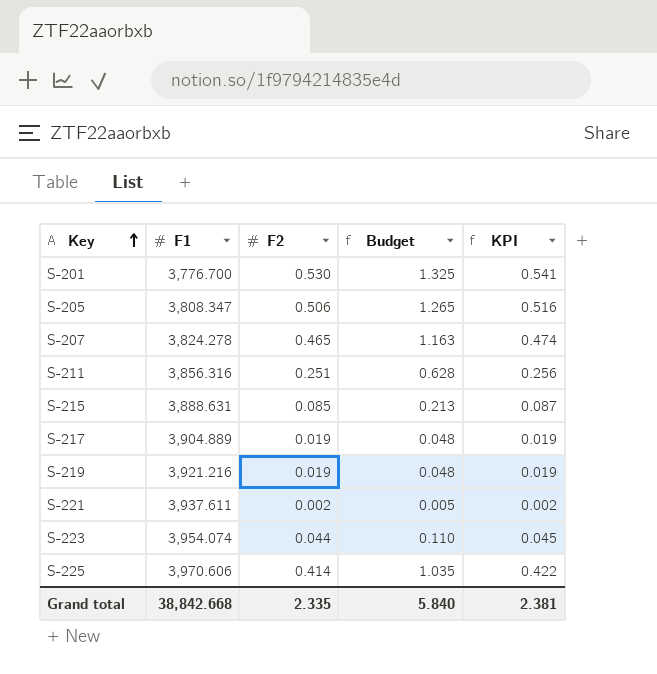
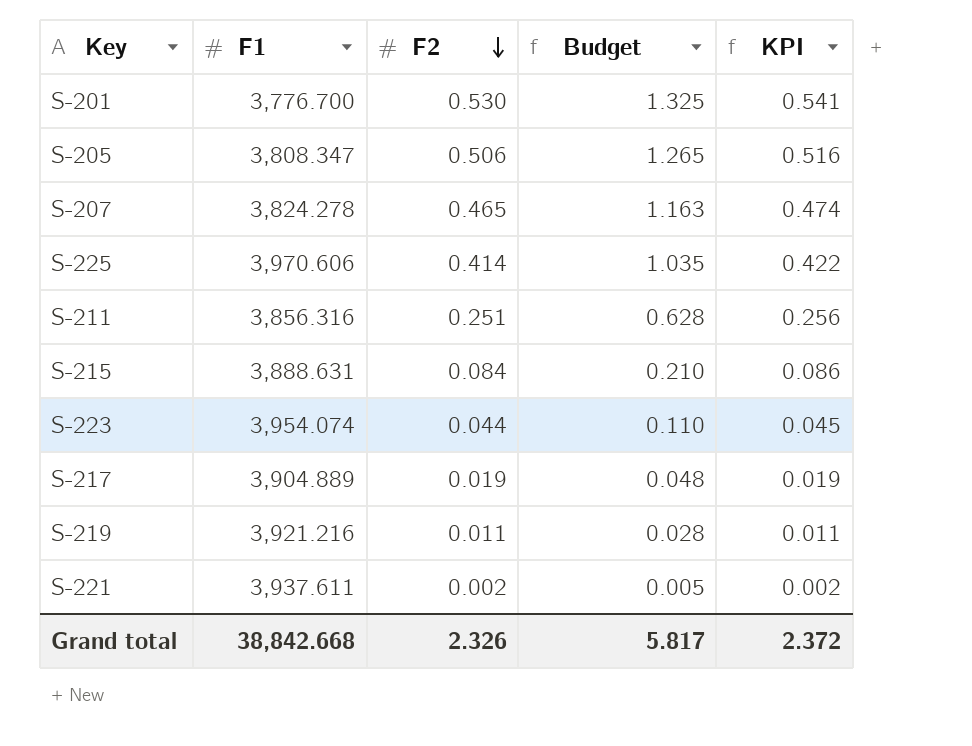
row order: Key ascending -> F2 descending
S-215 | F2: 0.085 -> 0.084
S-215 | Budget: 0.213 -> 0.210
S-215 | KPI: 0.087 -> 0.086
S-219 | F2: 0.019 -> 0.011
S-219 | Budget: 0.048 -> 0.028
S-219 | KPI: 0.019 -> 0.011
Grand total | F2: 2.335 -> 2.326
Grand total | Budget: 5.840 -> 5.817
Grand total | KPI: 2.381 -> 2.372

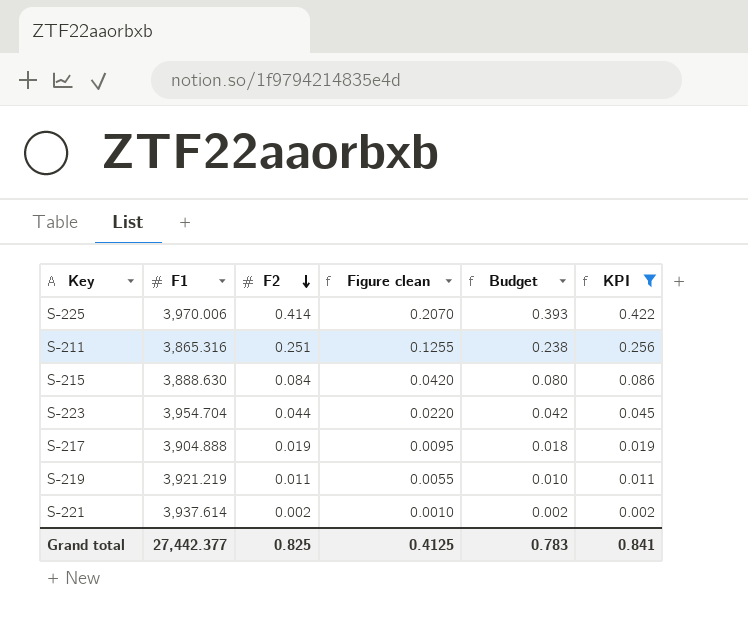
filter: none -> KPI <= 0.422
column Figure clean | formula: none -> [F2] * 0.5
column Budget | formula: [F2] * 2.5 -> [F2] * 0.95
S-225 | F1: 3,970.606 -> 3,970.006
S-211 | F1: 3,856.316 -> 3,865.316
S-215 | F1: 3,888.631 -> 3,888.630
S-223 | F1: 3,954.074 -> 3,954.704
S-217 | F1: 3,904.889 -> 3,904.888
S-219 | F1: 3,921.216 -> 3,921.219
S-221 | F1: 3,937.611 -> 3,937.614
Grand total | F1: 38,842.668 -> 27,442.377
Grand total | F2: 2.326 -> 0.825
Grand total | Budget: 5.817 -> 0.783
Grand total | KPI: 2.372 -> 0.841

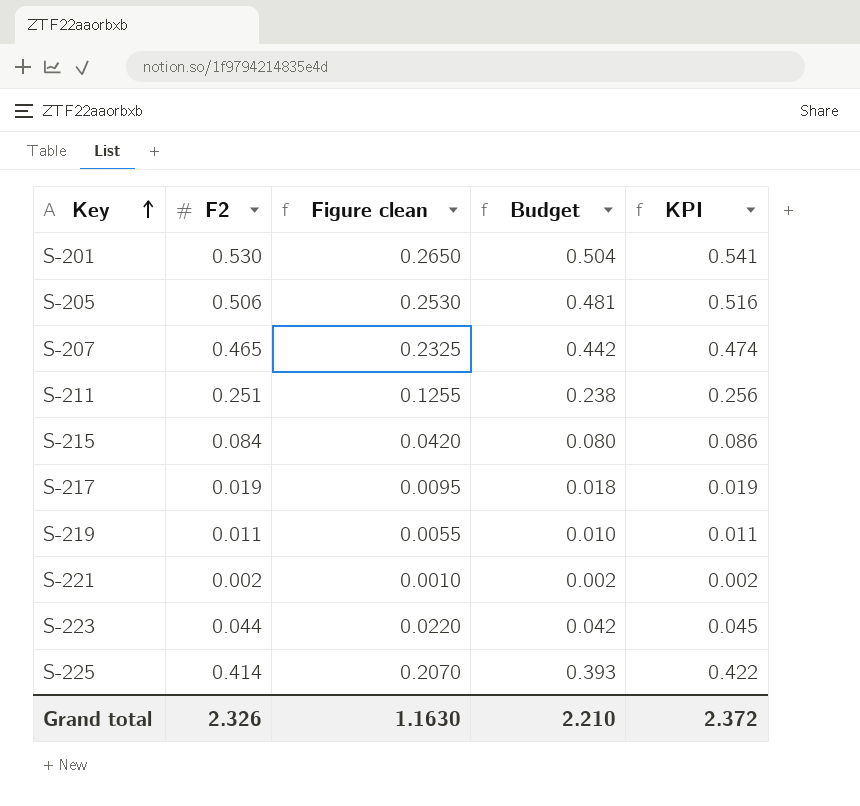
filter: KPI <= 0.422 -> none
row order: F2 descending -> Key ascending
column F1 | position: 2 -> none
Grand total | F2: 0.825 -> 2.326
Grand total | Figure clean: 0.4125 -> 1.1630
Grand total | Budget: 0.783 -> 2.210
Grand total | KPI: 0.841 -> 2.372

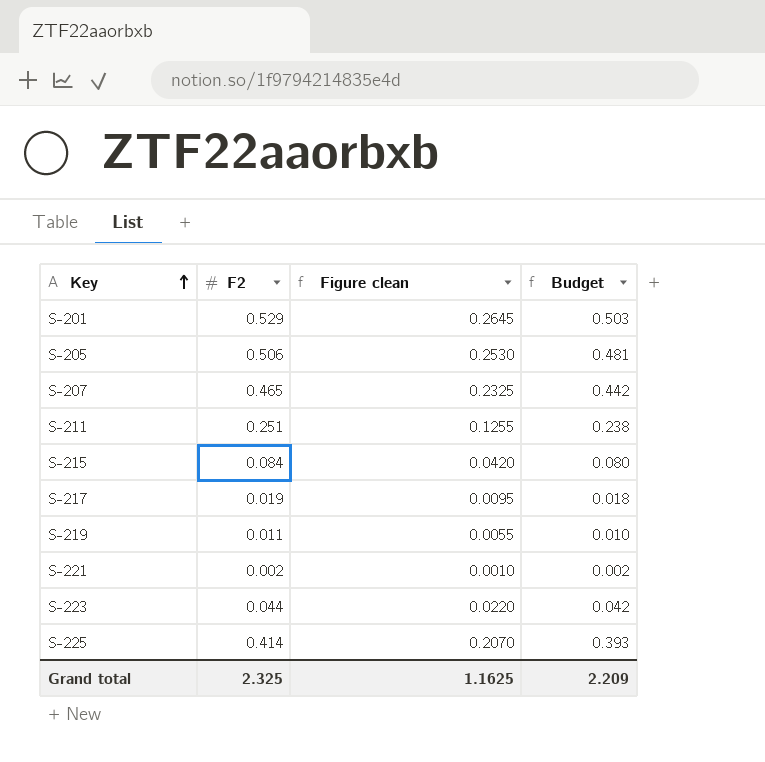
column KPI | formula: [F2] * 1.02 -> none
S-201 | F2: 0.530 -> 0.529
S-201 | Figure clean: 0.2650 -> 0.2645
S-201 | Budget: 0.504 -> 0.503
Grand total | F2: 2.326 -> 2.325
Grand total | Figure clean: 1.1630 -> 1.1625
Grand total | Budget: 2.210 -> 2.209

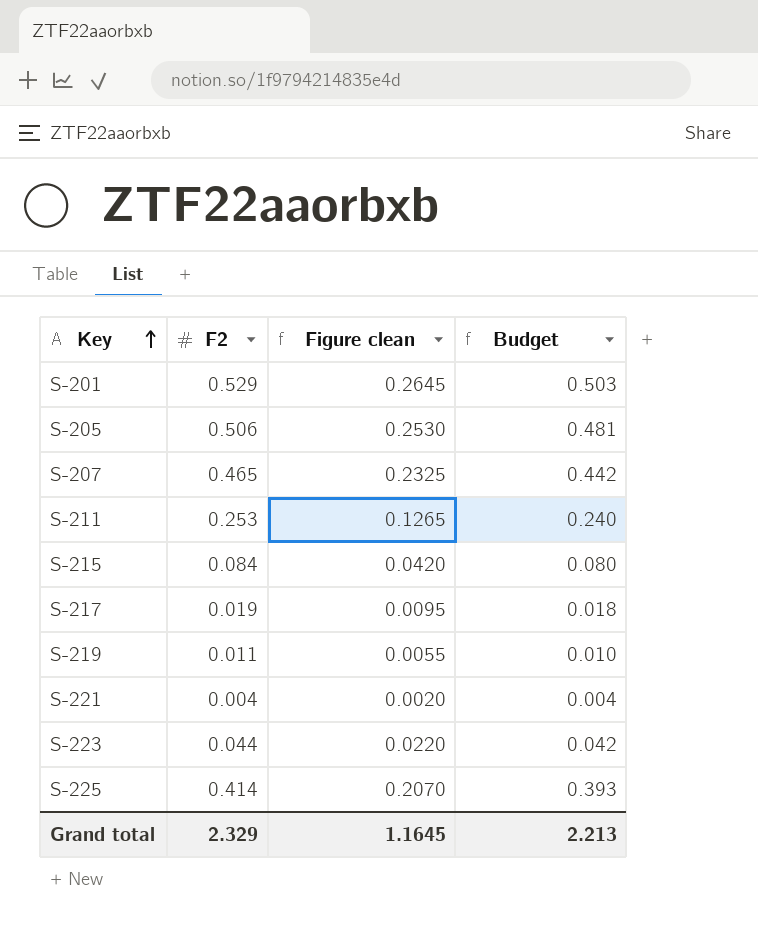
S-211 | F2: 0.251 -> 0.253
S-211 | Figure clean: 0.1255 -> 0.1265
S-211 | Budget: 0.238 -> 0.240
S-221 | F2: 0.002 -> 0.004
S-221 | Figure clean: 0.0010 -> 0.0020
S-221 | Budget: 0.002 -> 0.004
Grand total | F2: 2.325 -> 2.329
Grand total | Figure clean: 1.1625 -> 1.1645
Grand total | Budget: 2.209 -> 2.213

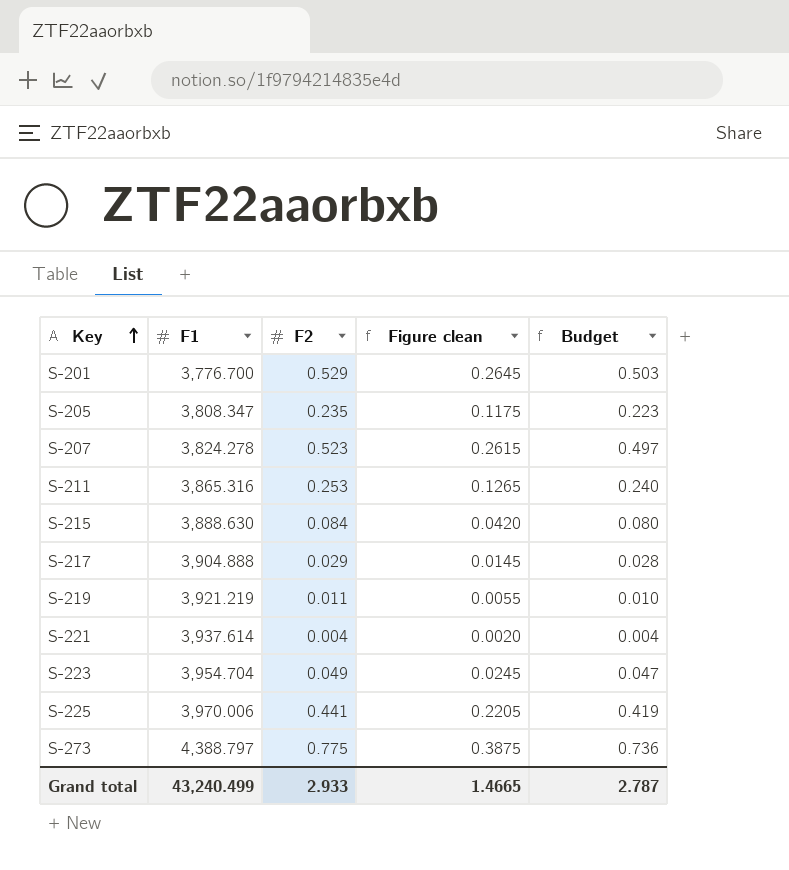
column F1 | position: none -> 2
S-205 | F2: 0.506 -> 0.235
S-205 | Figure clean: 0.2530 -> 0.1175
S-205 | Budget: 0.481 -> 0.223
S-207 | F2: 0.465 -> 0.523
S-207 | Figure clean: 0.2325 -> 0.2615
S-207 | Budget: 0.442 -> 0.497
S-217 | F2: 0.019 -> 0.029
S-217 | Figure clean: 0.0095 -> 0.0145
S-217 | Budget: 0.018 -> 0.028
S-223 | F2: 0.044 -> 0.049
S-223 | Figure clean: 0.0220 -> 0.0245
S-223 | Budget: 0.042 -> 0.047
S-225 | F2: 0.414 -> 0.441
S-225 | Figure clean: 0.2070 -> 0.2205
S-225 | Budget: 0.393 -> 0.419
row S-273: none -> 4,388.797 | 0.775 | 0.3875 | 0.736
Grand total | F2: 2.329 -> 2.933
Grand total | Figure clean: 1.1645 -> 1.4665
Grand total | Budget: 2.213 -> 2.787

